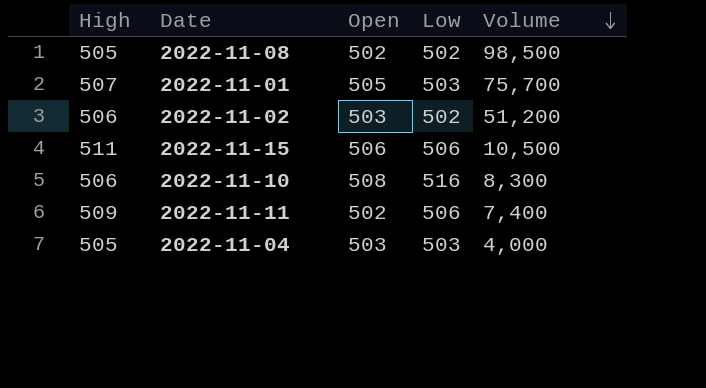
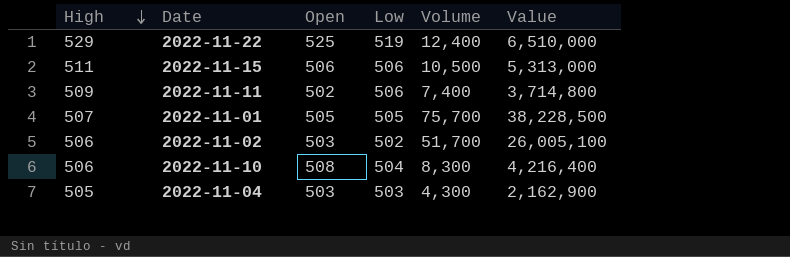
row order: Volume descending -> High descending
column Value | formula: none -> [Open] * [Volume]
row 2022-11-08: 505 | 502 | 502 | 98,500 -> none
row 2022-11-22: none -> 529 | 525 | 519 | 12,400 | 6,510,000
2022-11-01 | Low: 503 -> 505
2022-11-02 | Volume: 51,200 -> 51,700
2022-11-10 | Low: 516 -> 504
2022-11-04 | Volume: 4,000 -> 4,300

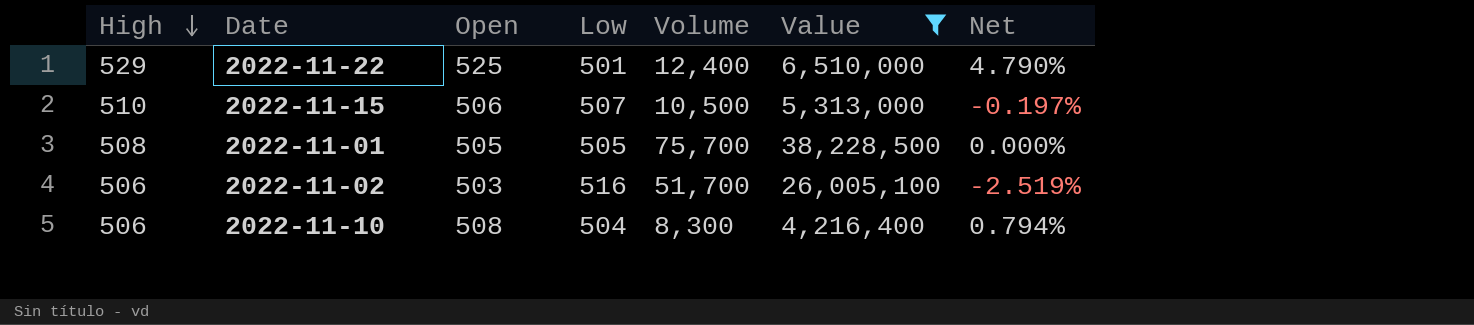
filter: none -> Value >= 4,216,400
column Net | formula: none -> ([Open] - [Low]) / [Low]
2022-11-22 | Low: 519 -> 501
2022-11-15 | High: 511 -> 510
2022-11-15 | Low: 506 -> 507
2022-11-01 | High: 507 -> 508
2022-11-02 | Low: 502 -> 516

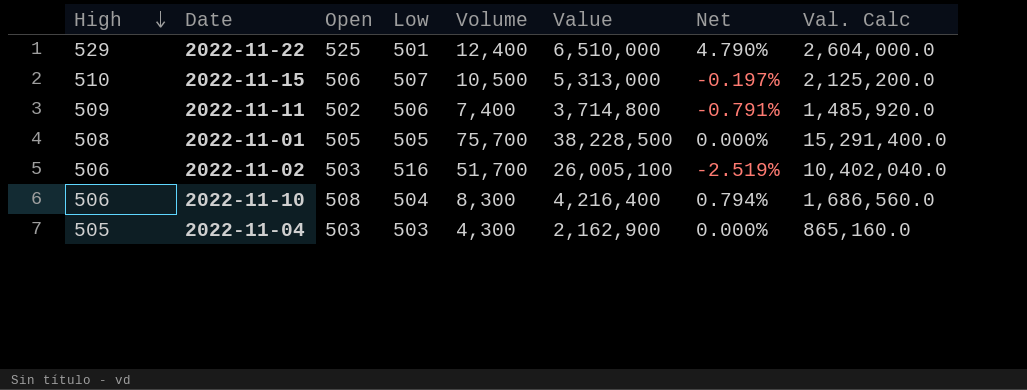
filter: Value >= 4,216,400 -> none
column Val. Calc | formula: none -> [Value] * 0.4

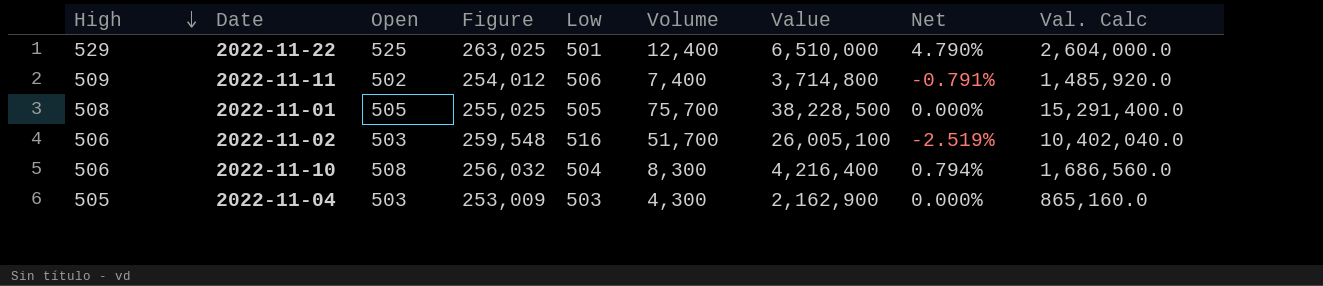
column Figure | formula: none -> [Open] * [Low]
row 2022-11-15: 510 | 506 | 507 | 10,500 | 5,313,000 | -0.197% | 2,125,200.0 -> none

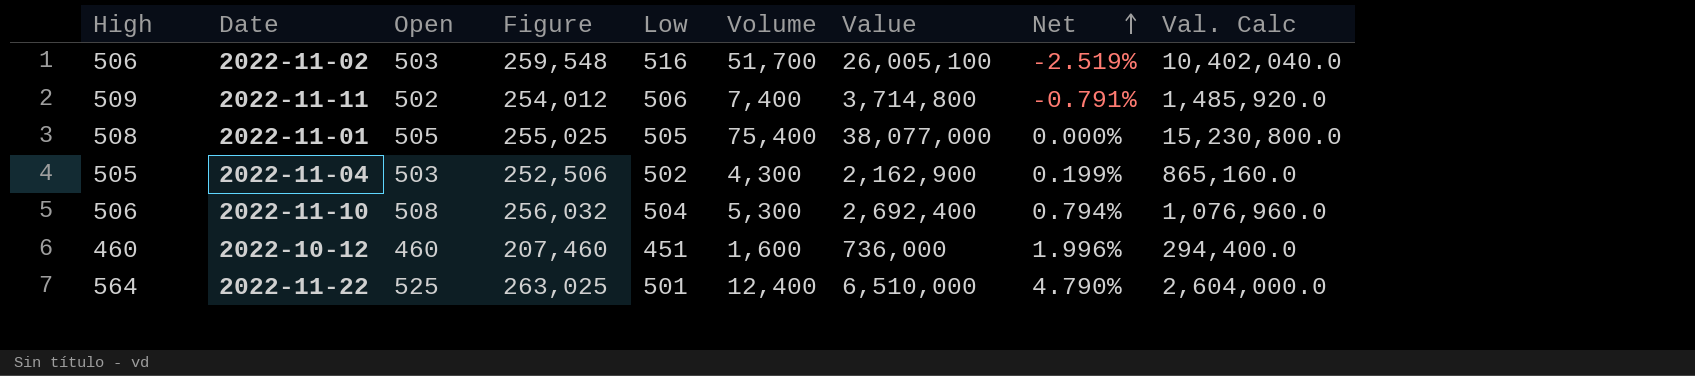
row order: High descending -> Net ascending
2022-11-01 | Volume: 75,700 -> 75,400
2022-11-01 | Value: 38,228,500 -> 38,077,000
2022-11-01 | Val. Calc: 15,291,400.0 -> 15,230,800.0
2022-11-04 | Figure: 253,009 -> 252,506
2022-11-04 | Low: 503 -> 502
2022-11-04 | Net: 0.000% -> 0.199%
2022-11-10 | Volume: 8,300 -> 5,300
2022-11-10 | Value: 4,216,400 -> 2,692,400
2022-11-10 | Val. Calc: 1,686,560.0 -> 1,076,960.0
row 2022-10-12: none -> 460 | 460 | 207,460 | 451 | 1,600 | 736,000 | 1.996% | 294,400.0
2022-11-22 | High: 529 -> 564

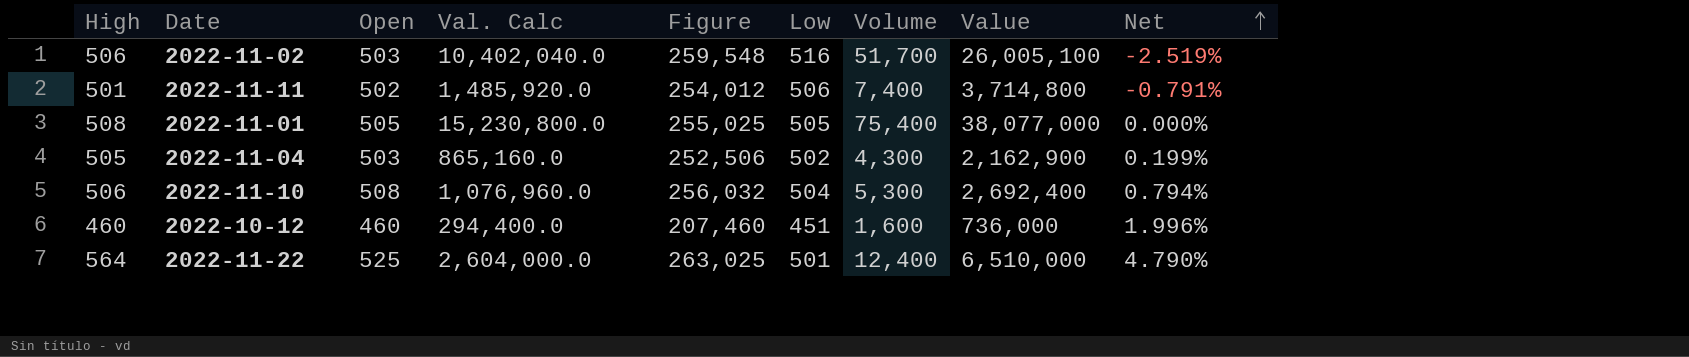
column Val. Calc | position: 9 -> 4
2022-11-11 | High: 509 -> 501

